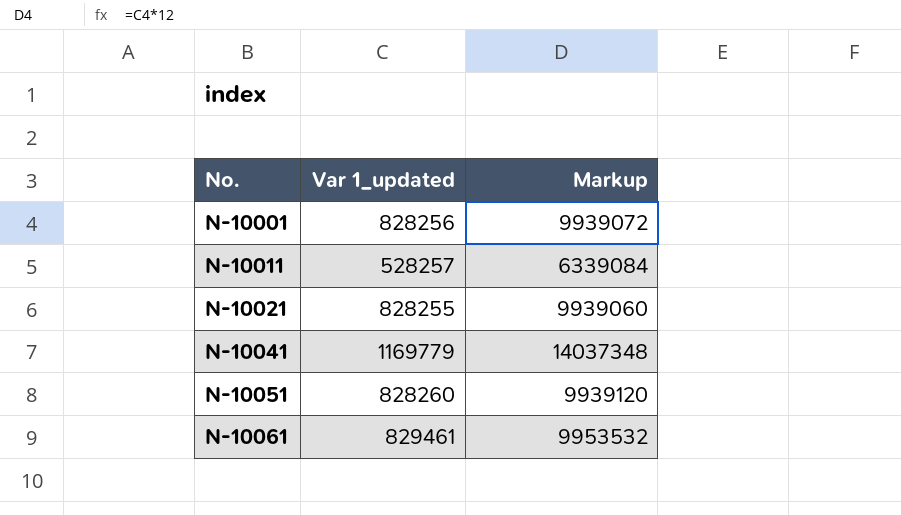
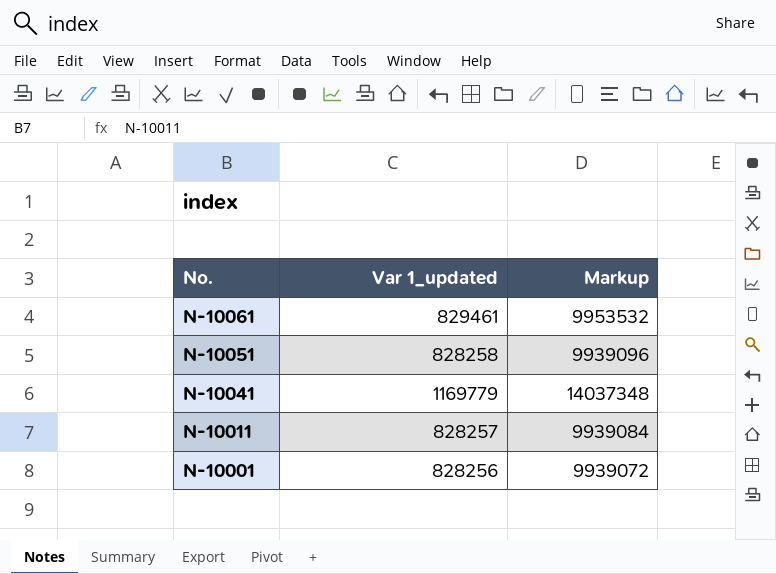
row order: No. ascending -> No. descending
row N-10021: 828255 | 9939060 -> none
N-10051 | Var 1_updated: 828260 -> 828258
N-10051 | Markup: 9939120 -> 9939096
N-10011 | Var 1_updated: 528257 -> 828257
N-10011 | Markup: 6339084 -> 9939084

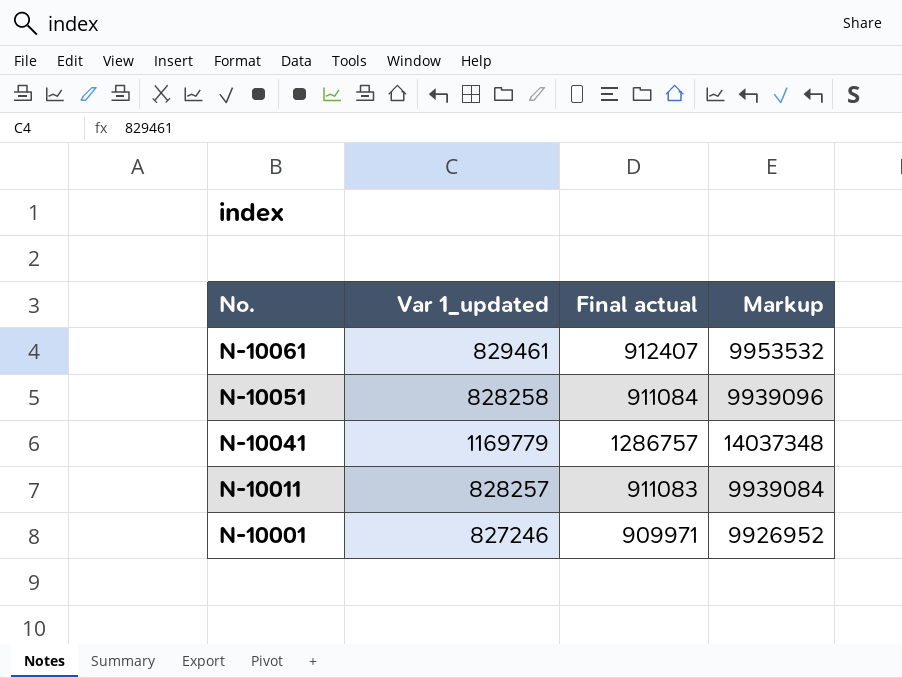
column Final actual | formula: none -> [Var 1_updated] * 1.1
N-10001 | Var 1_updated: 828256 -> 827246
N-10001 | Markup: 9939072 -> 9926952

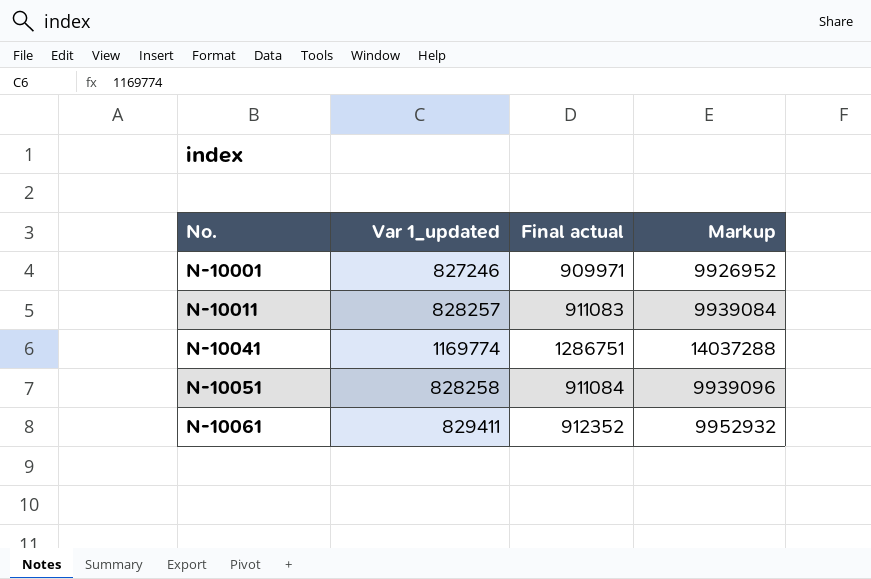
row order: No. descending -> No. ascending
N-10041 | Var 1_updated: 1169779 -> 1169774
N-10041 | Final actual: 1286757 -> 1286751
N-10041 | Markup: 14037348 -> 14037288
N-10061 | Var 1_updated: 829461 -> 829411
N-10061 | Final actual: 912407 -> 912352
N-10061 | Markup: 9953532 -> 9952932

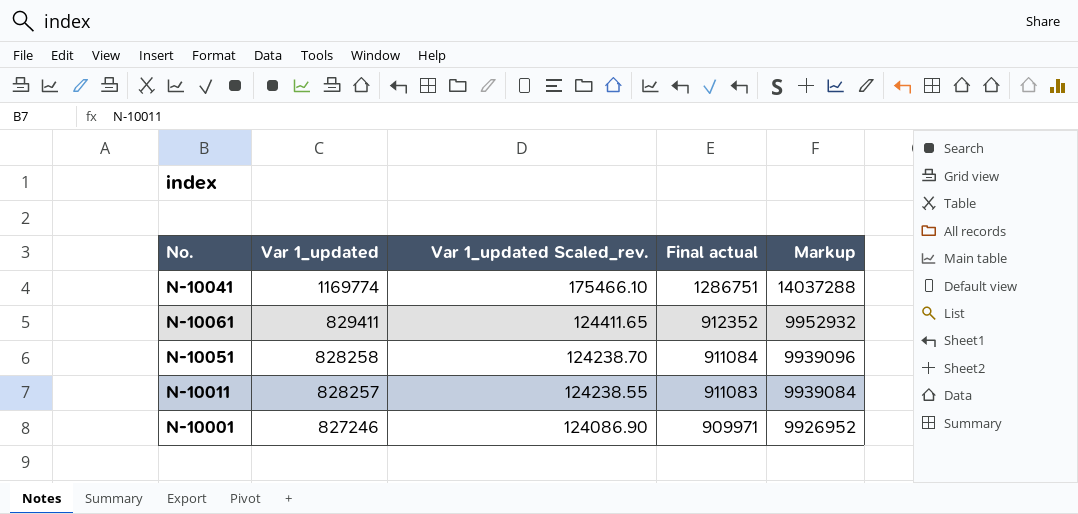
row order: No. ascending -> Var 1_updated descending
column Var 1_updated Scaled_rev. | formula: none -> [Var 1_updated] * 0.15

